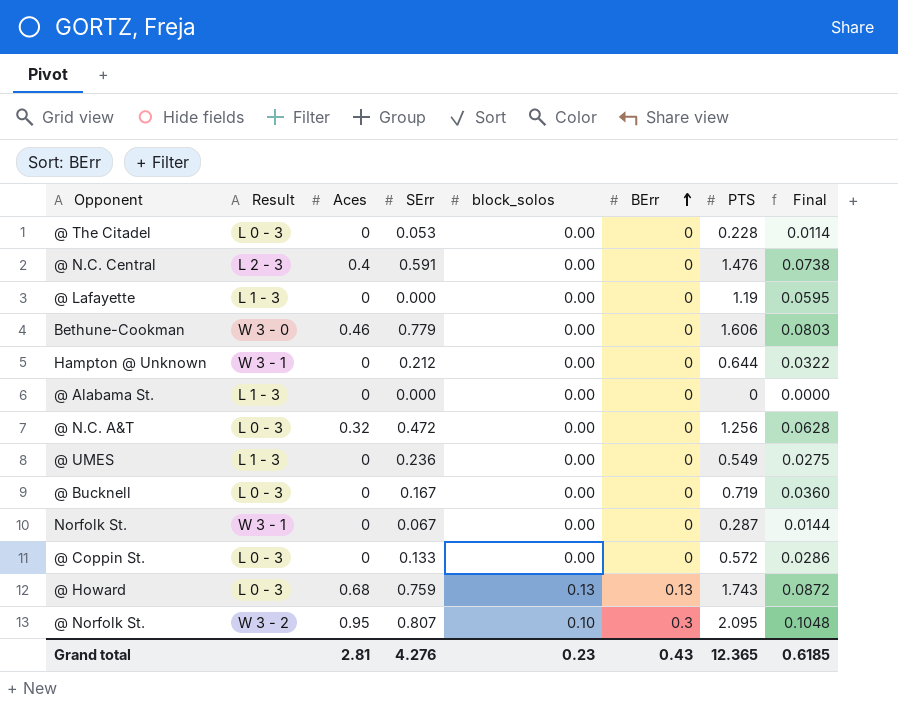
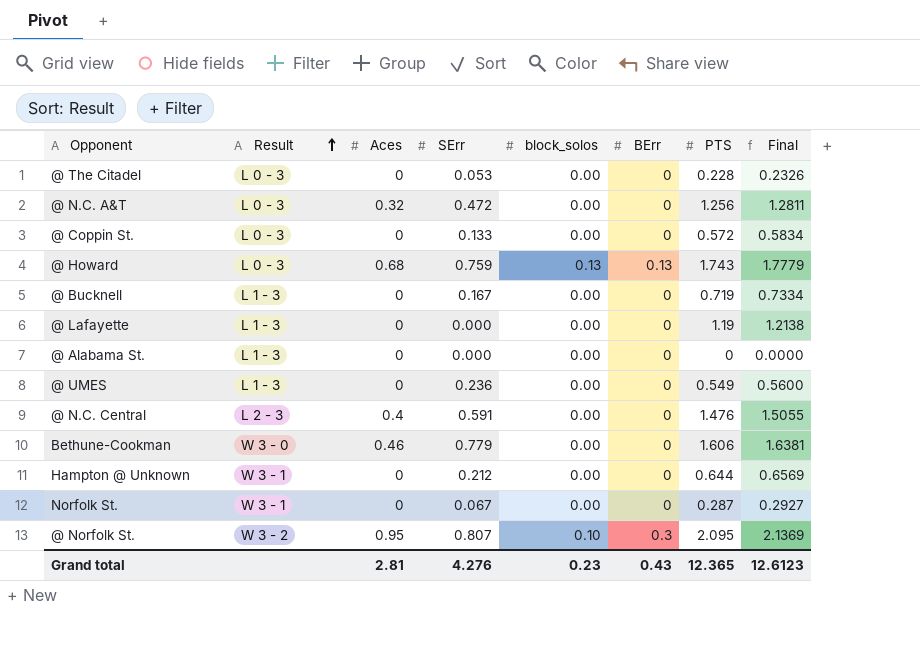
row order: BErr ascending -> Result ascending
column Final | formula: [PTS] * 0.05 -> [PTS] * 1.02
@ Bucknell | Result: L 0 - 3 -> L 1 - 3
Grand total | Final: 0.6185 -> 12.6123

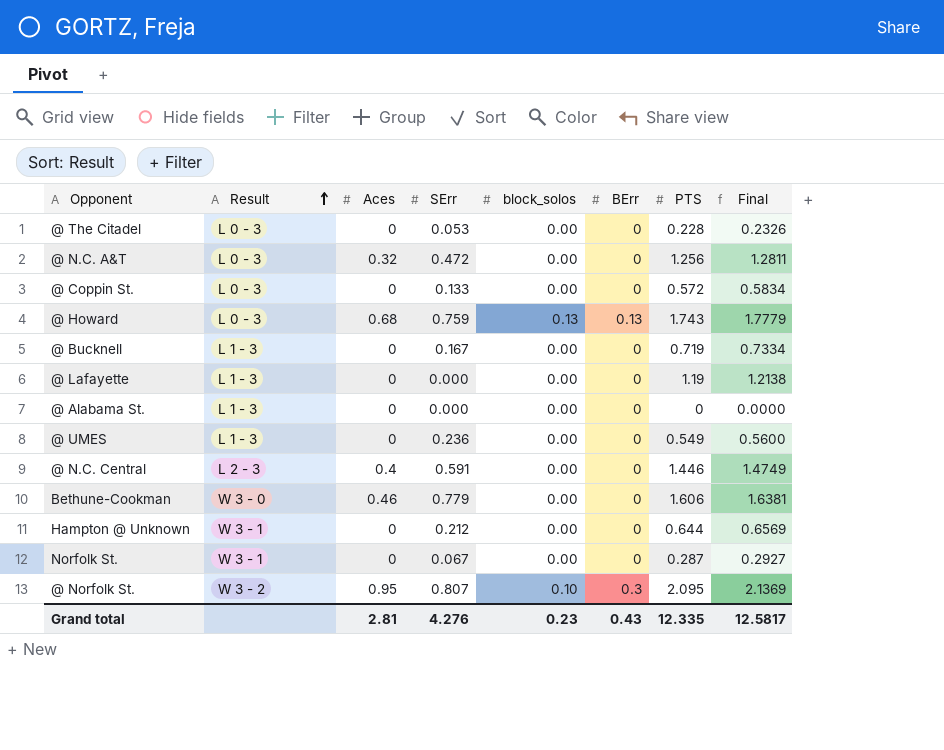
@ N.C. Central | PTS: 1.476 -> 1.446
@ N.C. Central | Final: 1.5055 -> 1.4749
Grand total | PTS: 12.365 -> 12.335
Grand total | Final: 12.6123 -> 12.5817

